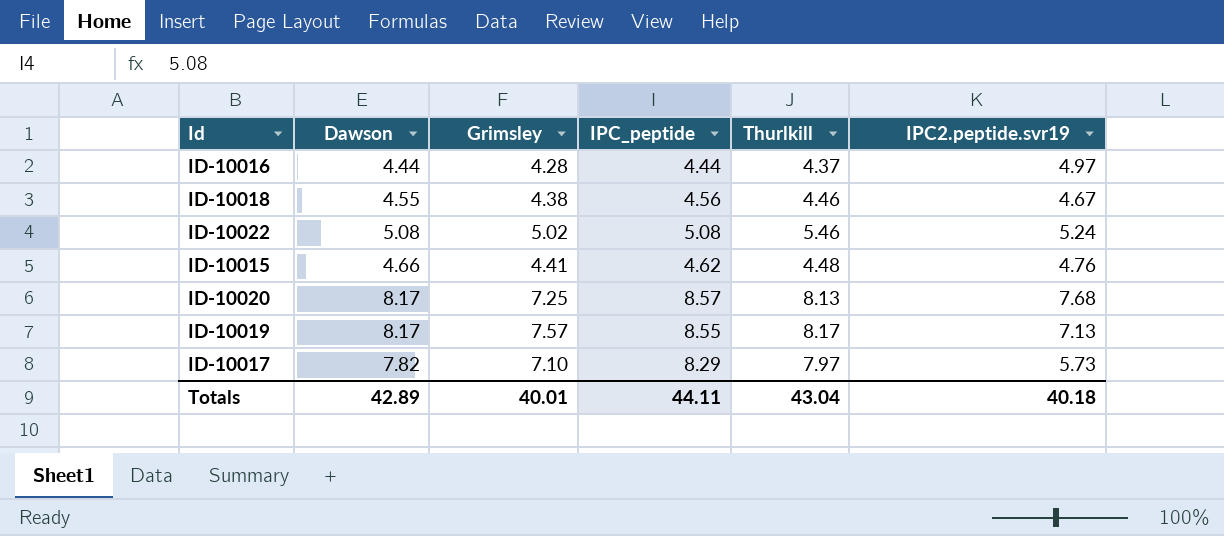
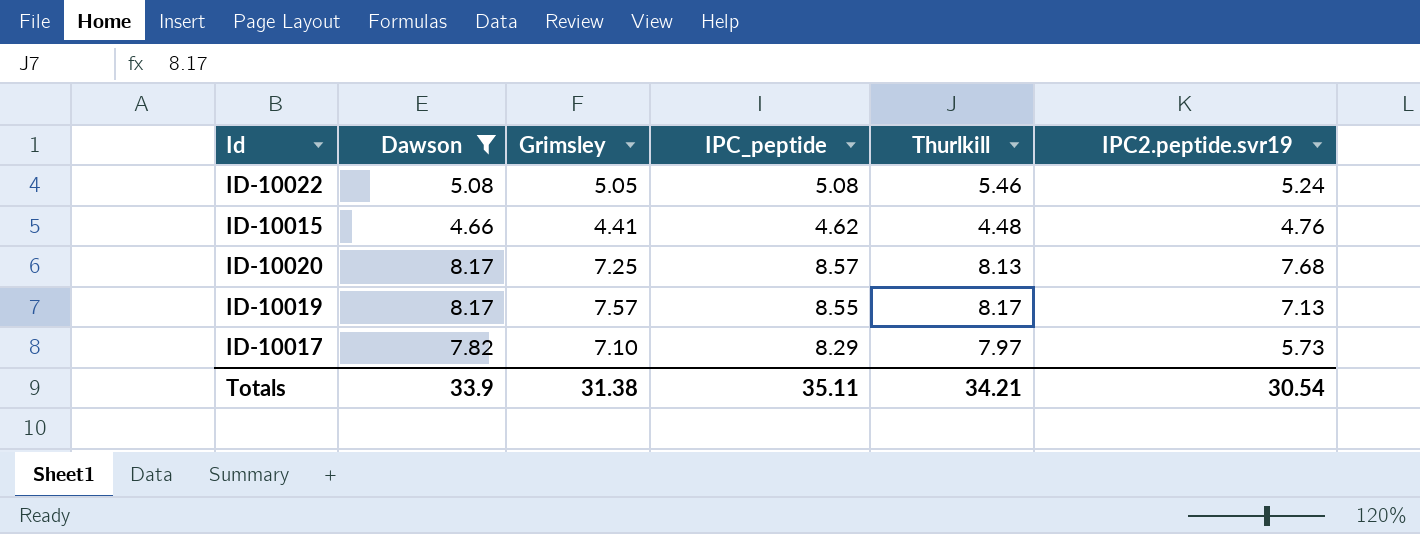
filter: none -> Dawson >= 4.66
ID-10022 | Grimsley: 5.02 -> 5.05
Totals | Dawson: 42.89 -> 33.9
Totals | Grimsley: 40.01 -> 31.38
Totals | IPC_peptide: 44.11 -> 35.11
Totals | Thurlkill: 43.04 -> 34.21
Totals | IPC2.peptide.svr19: 40.18 -> 30.54

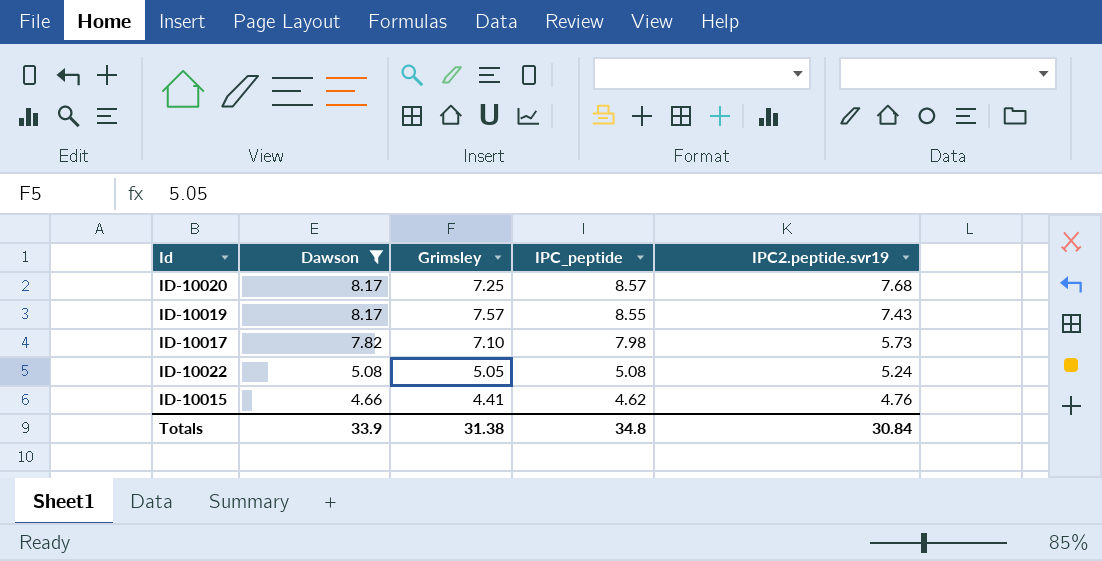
row order: none -> Dawson descending
column Thurlkill | position: 5 -> none
ID-10019 | IPC2.peptide.svr19: 7.13 -> 7.43
ID-10017 | IPC_peptide: 8.29 -> 7.98
Totals | IPC_peptide: 35.11 -> 34.8
Totals | IPC2.peptide.svr19: 30.54 -> 30.84

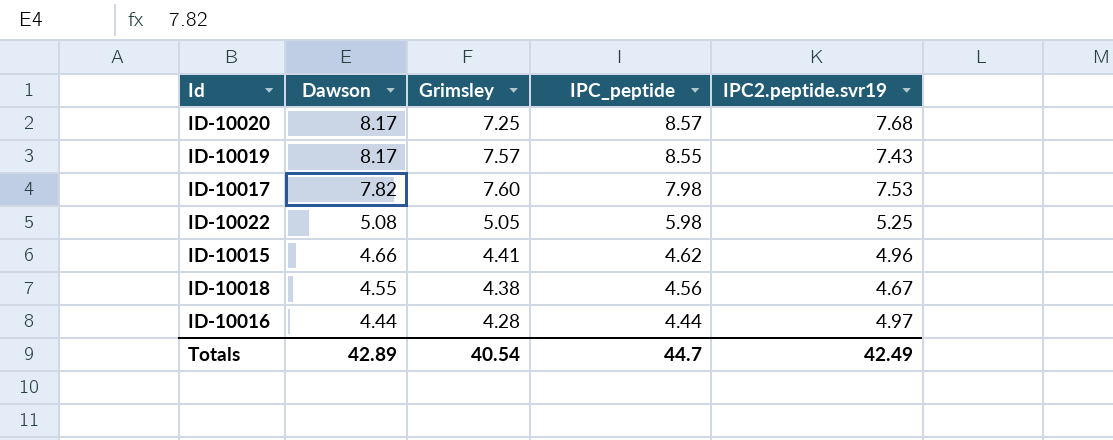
filter: Dawson >= 4.66 -> none
ID-10017 | Grimsley: 7.10 -> 7.60
ID-10017 | IPC2.peptide.svr19: 5.73 -> 7.53
ID-10022 | IPC_peptide: 5.08 -> 5.98
ID-10022 | IPC2.peptide.svr19: 5.24 -> 5.25
ID-10015 | IPC2.peptide.svr19: 4.76 -> 4.96
Totals | Dawson: 33.9 -> 42.89
Totals | Grimsley: 31.38 -> 40.54
Totals | IPC_peptide: 34.8 -> 44.7
Totals | IPC2.peptide.svr19: 30.84 -> 42.49

